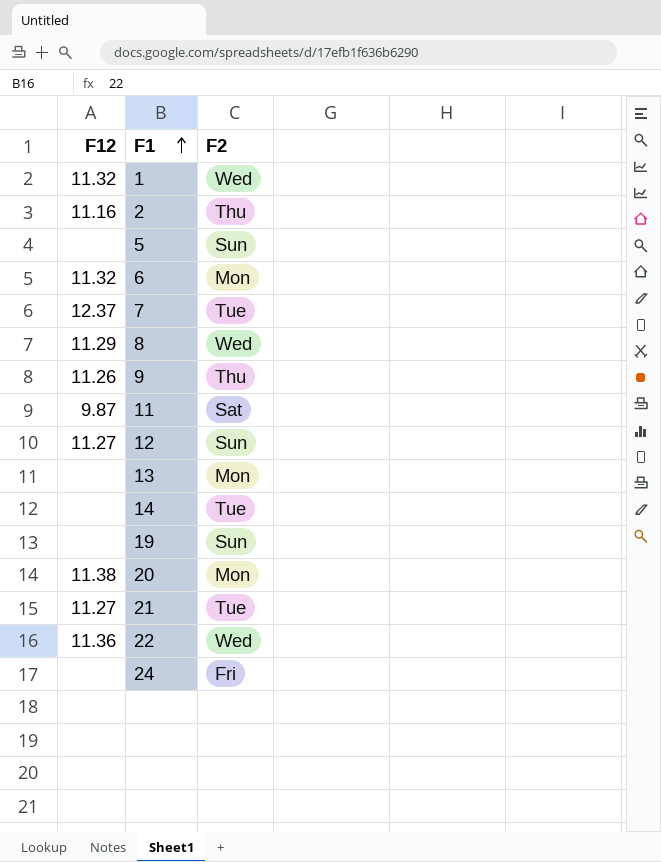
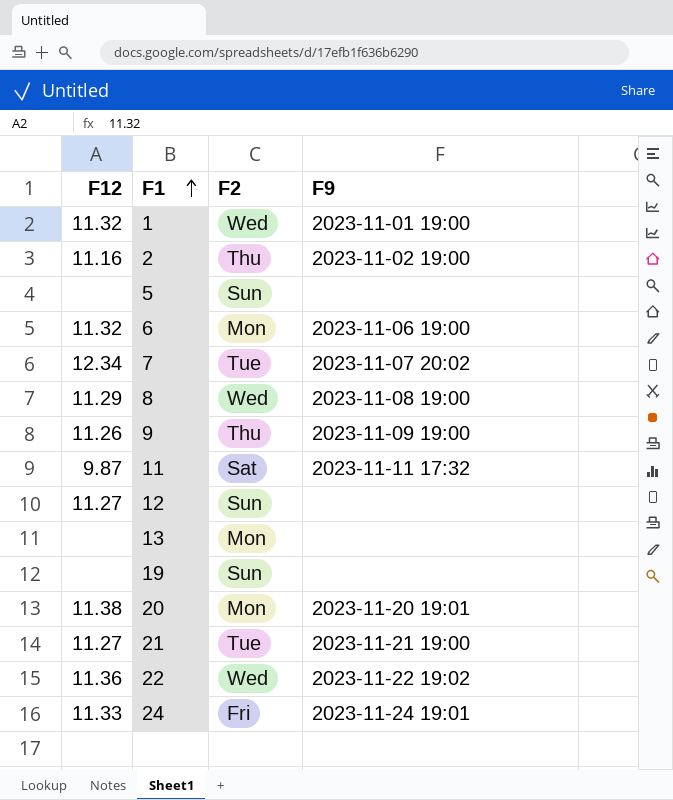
column F9 | position: none -> 4
row 14: none | Tue -> none
7 | F12: 12.37 -> 12.34
24 | F12: none -> 11.33

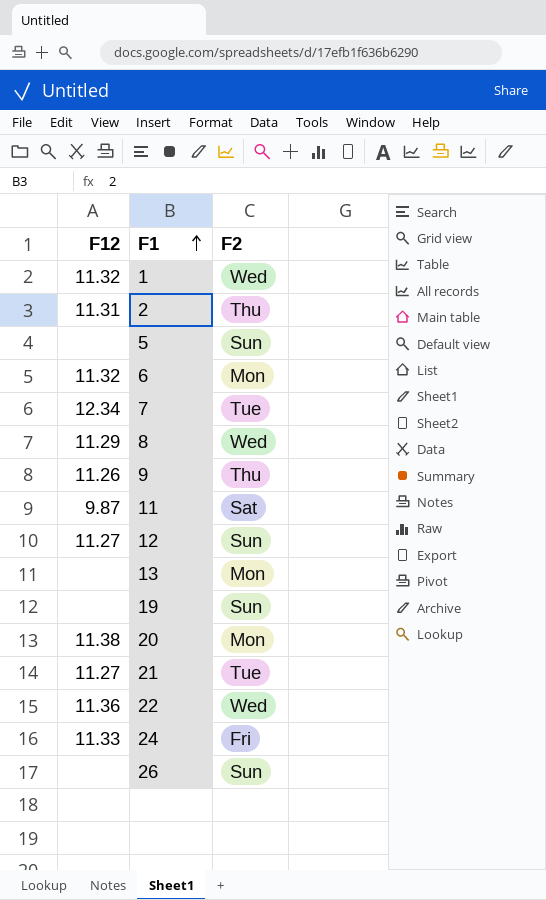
column F9 | position: 4 -> none
2 | F12: 11.16 -> 11.31
row 26: none -> none | Sun

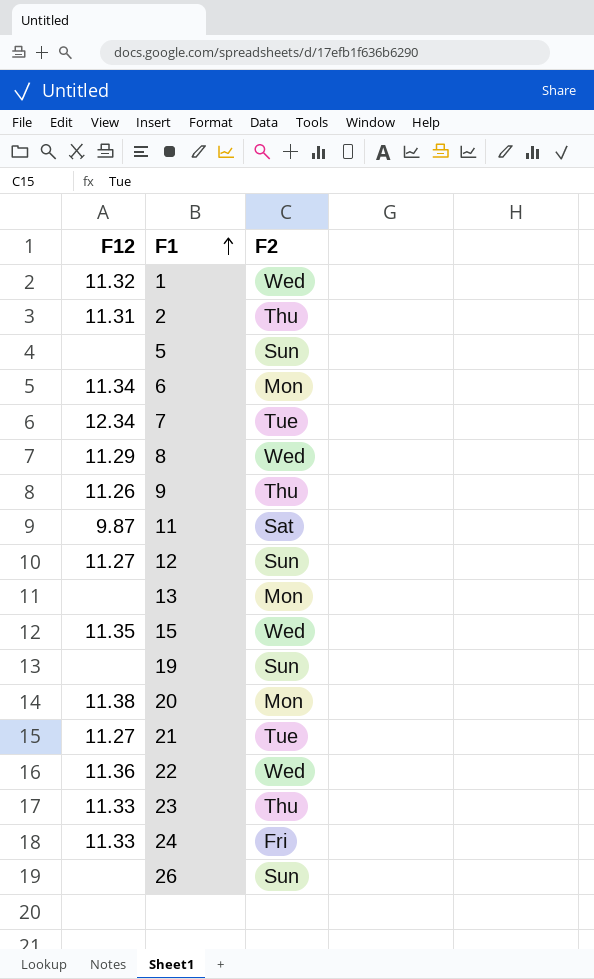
6 | F12: 11.32 -> 11.34
row 15: none -> 11.35 | Wed
row 23: none -> 11.33 | Thu

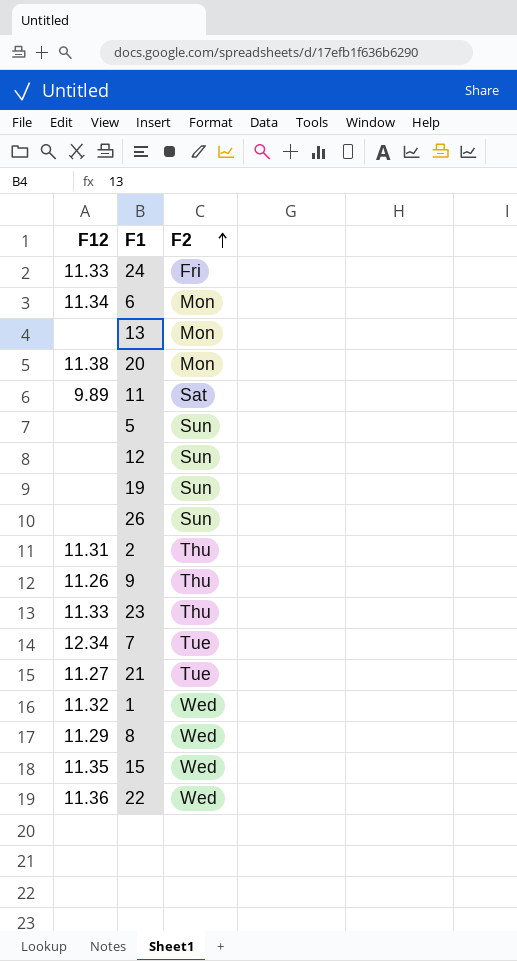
row order: F1 ascending -> F2 ascending
11 | F12: 9.87 -> 9.89
12 | F12: 11.27 -> none

